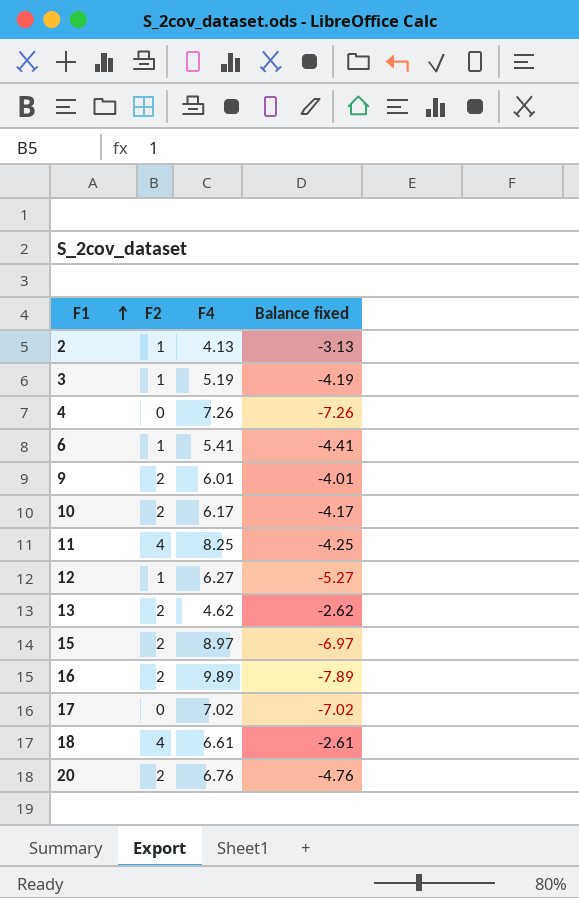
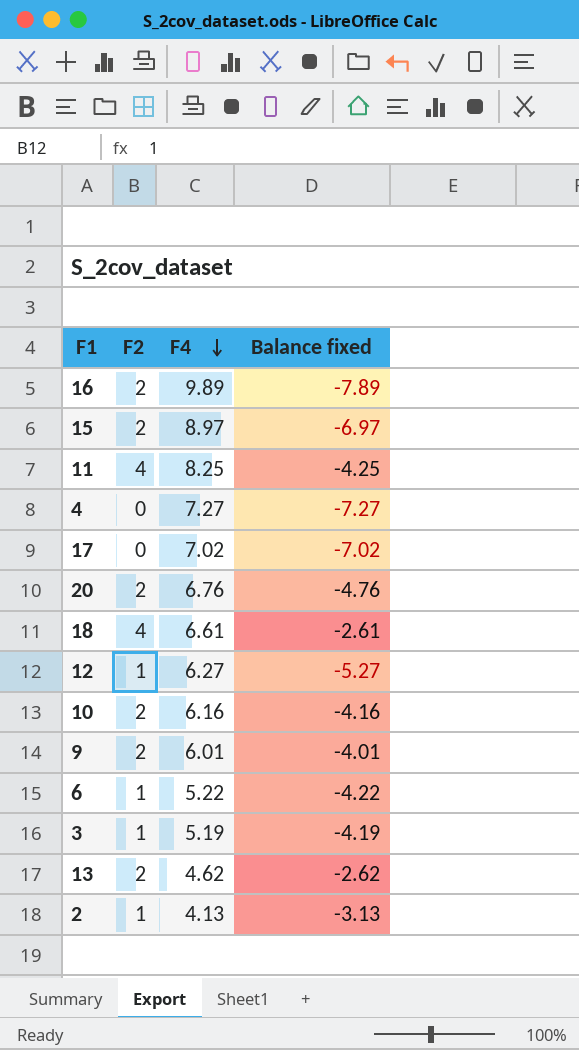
row order: F1 ascending -> F4 descending
4 | F4: 7.26 -> 7.27
4 | Balance fixed: -7.26 -> -7.27
10 | F4: 6.17 -> 6.16
10 | Balance fixed: -4.17 -> -4.16
6 | F4: 5.41 -> 5.22
6 | Balance fixed: -4.41 -> -4.22

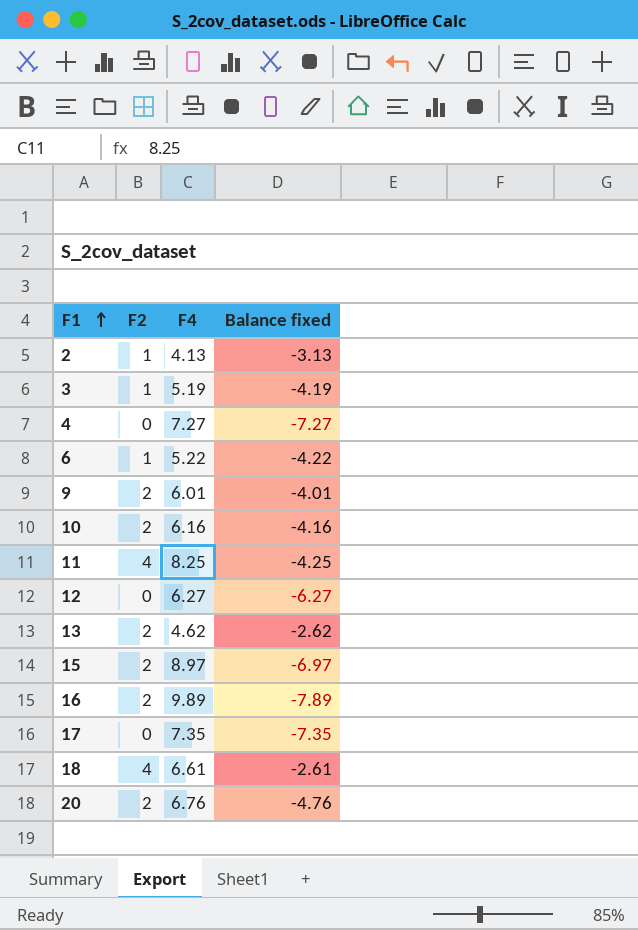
row order: F4 descending -> F1 ascending
12 | F2: 1 -> 0
12 | Balance fixed: -5.27 -> -6.27
17 | F4: 7.02 -> 7.35
17 | Balance fixed: -7.02 -> -7.35

